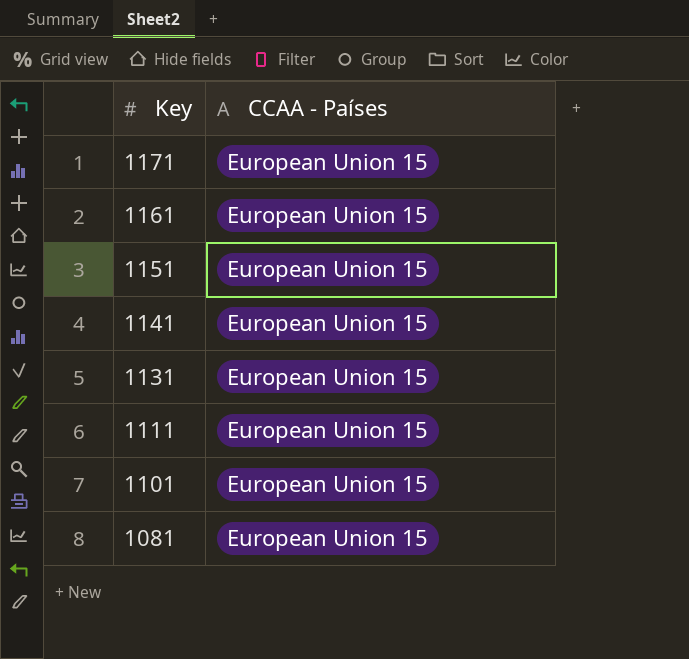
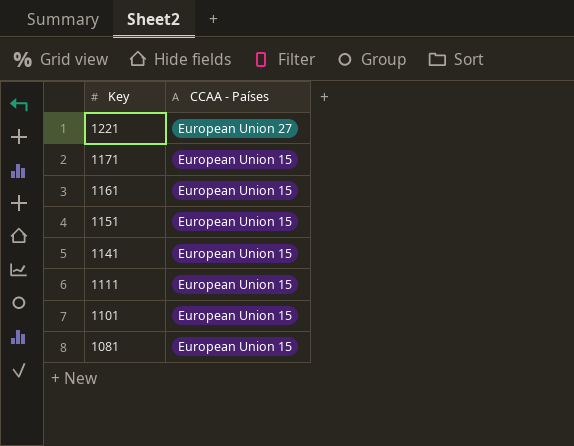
row 1131: European Union 15 -> none
row 1221: none -> European Union 27

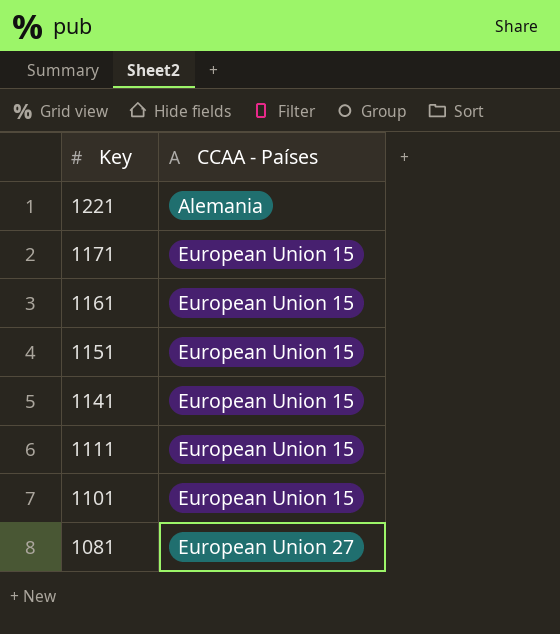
1221 | CCAA - Países: European Union 27 -> Alemania
1081 | CCAA - Países: European Union 15 -> European Union 27

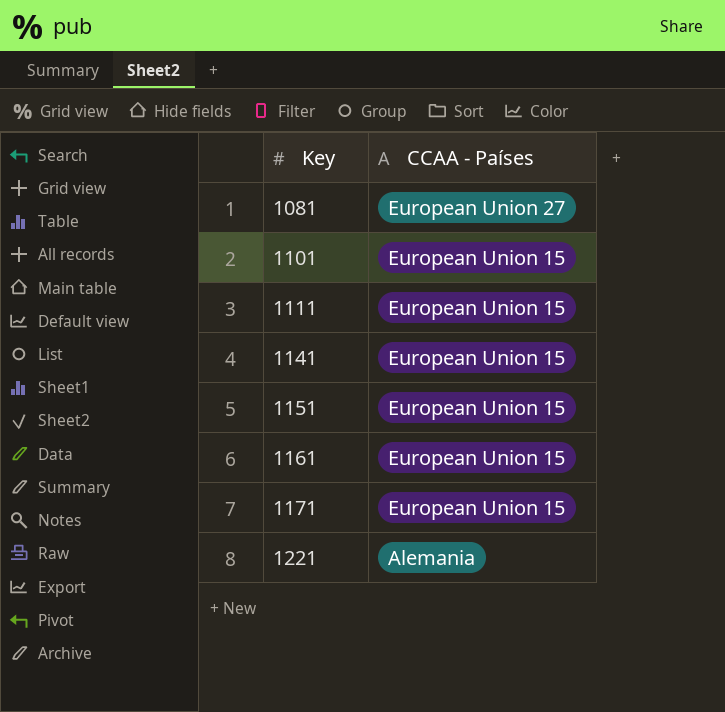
row order: Key descending -> Key ascending

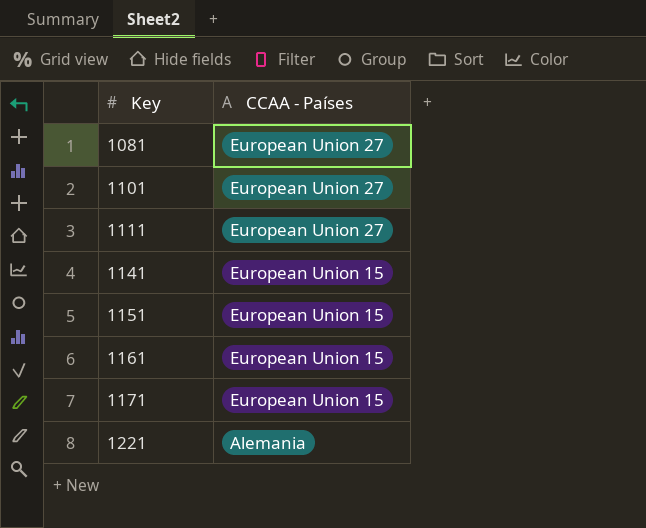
1101 | CCAA - Países: European Union 15 -> European Union 27
1111 | CCAA - Países: European Union 15 -> European Union 27

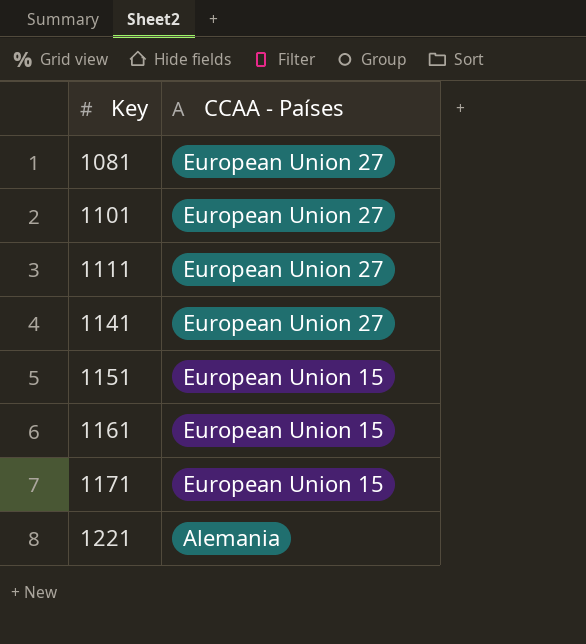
1141 | CCAA - Países: European Union 15 -> European Union 27

